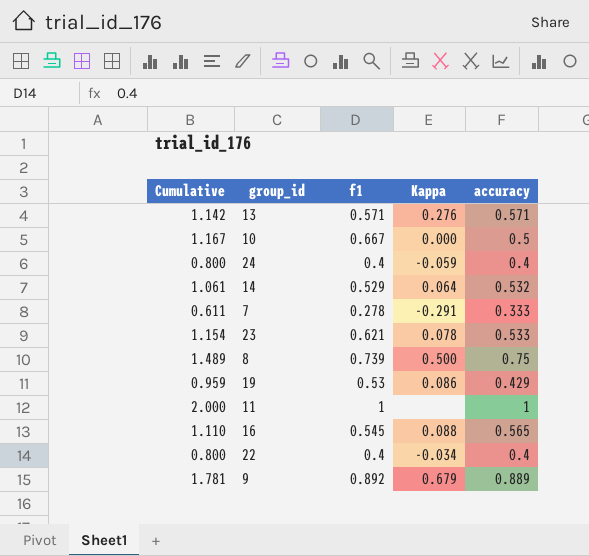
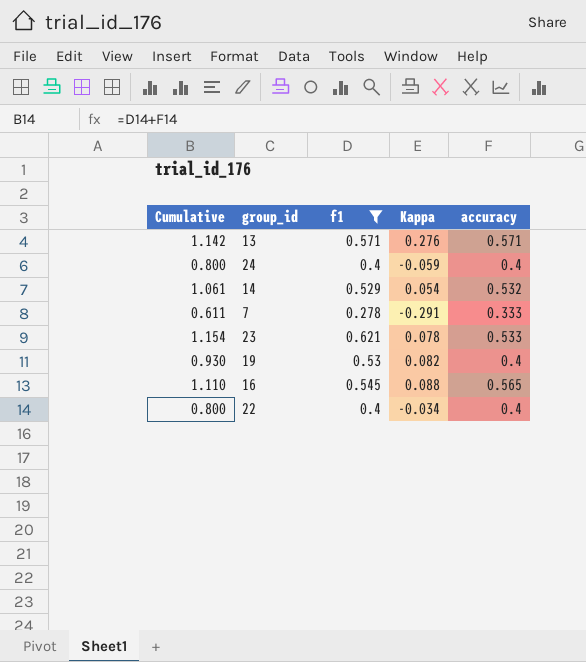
filter: none -> f1 <= 0.621
14 | Kappa: 0.064 -> 0.054
19 | Cumulative: 0.959 -> 0.930
19 | Kappa: 0.086 -> 0.082
19 | accuracy: 0.429 -> 0.4

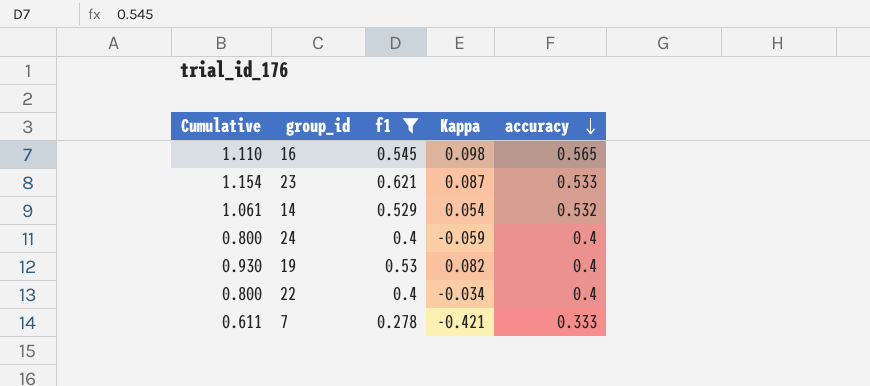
row order: none -> accuracy descending
row 13: 1.142 | 0.571 | 0.276 | 0.571 -> none
16 | Kappa: 0.088 -> 0.098
23 | Kappa: 0.078 -> 0.087
7 | Kappa: -0.291 -> -0.421

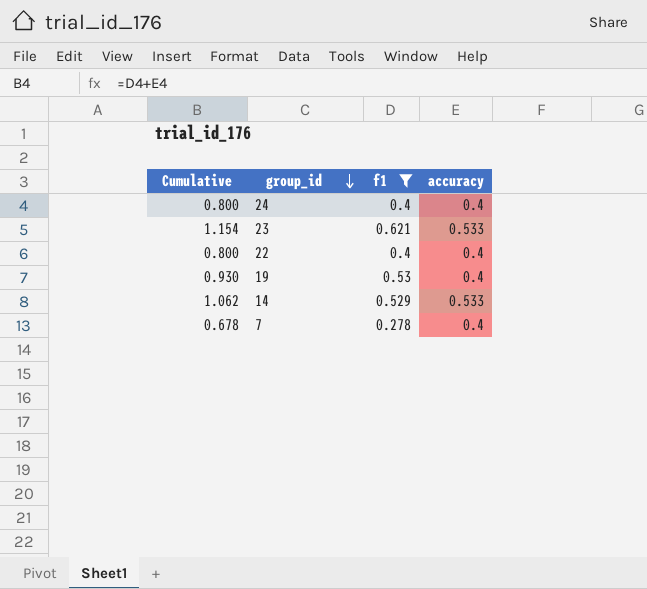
row order: accuracy descending -> group_id descending
column Kappa | position: 4 -> none
row 16: 1.110 | 0.545 | 0.098 | 0.565 -> none
14 | Cumulative: 1.061 -> 1.062
14 | accuracy: 0.532 -> 0.533
7 | Cumulative: 0.611 -> 0.678
7 | accuracy: 0.333 -> 0.4

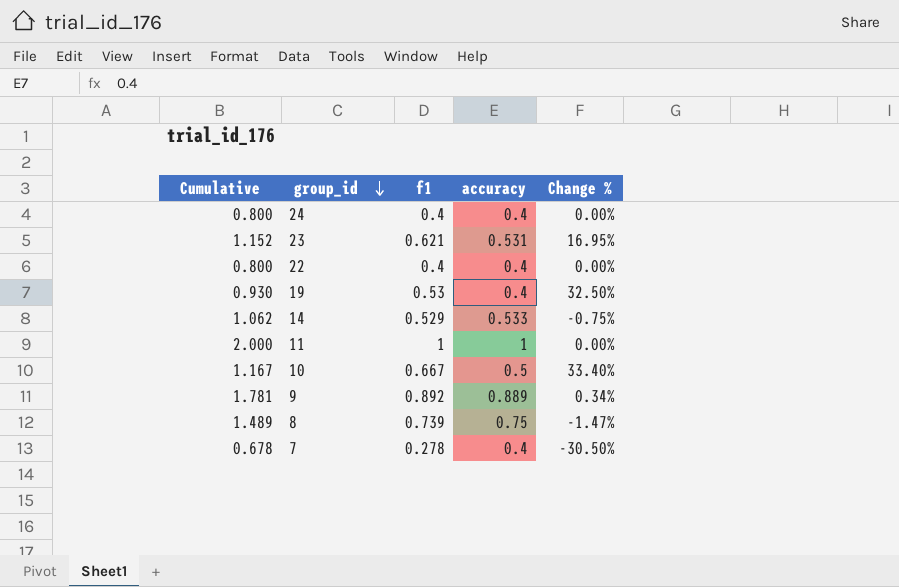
filter: f1 <= 0.621 -> none
column Change % | formula: none -> ([f1] - [accuracy]) / [accuracy]
23 | Cumulative: 1.154 -> 1.152
23 | accuracy: 0.533 -> 0.531

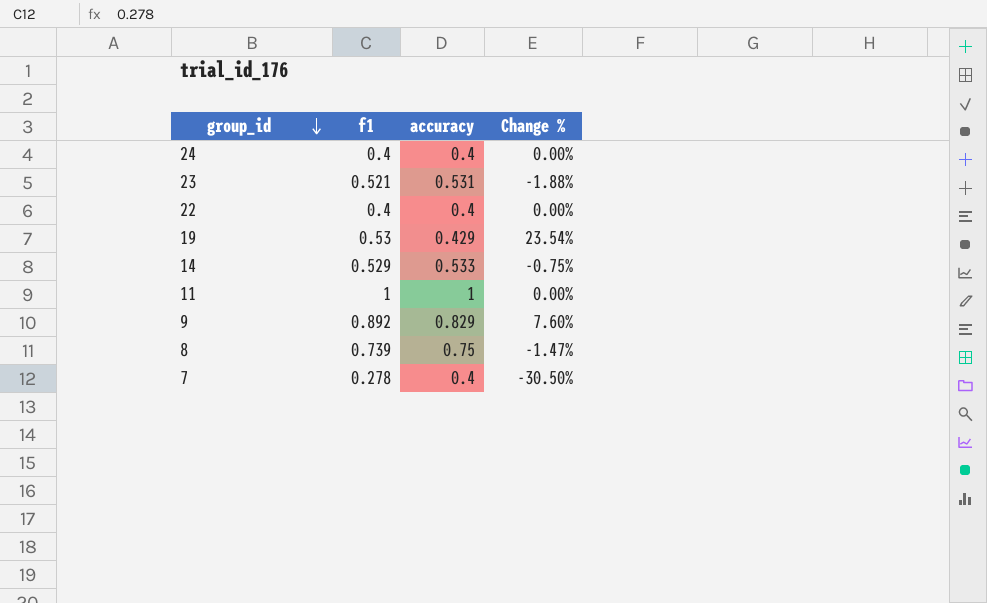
column Cumulative | formula: [f1] + [accuracy] -> none
row 10: 1.167 | 0.667 | 0.5 | 33.40% -> none
23 | f1: 0.621 -> 0.521
23 | Change %: 16.95% -> -1.88%
19 | accuracy: 0.4 -> 0.429
19 | Change %: 32.50% -> 23.54%
9 | accuracy: 0.889 -> 0.829
9 | Change %: 0.34% -> 7.60%

